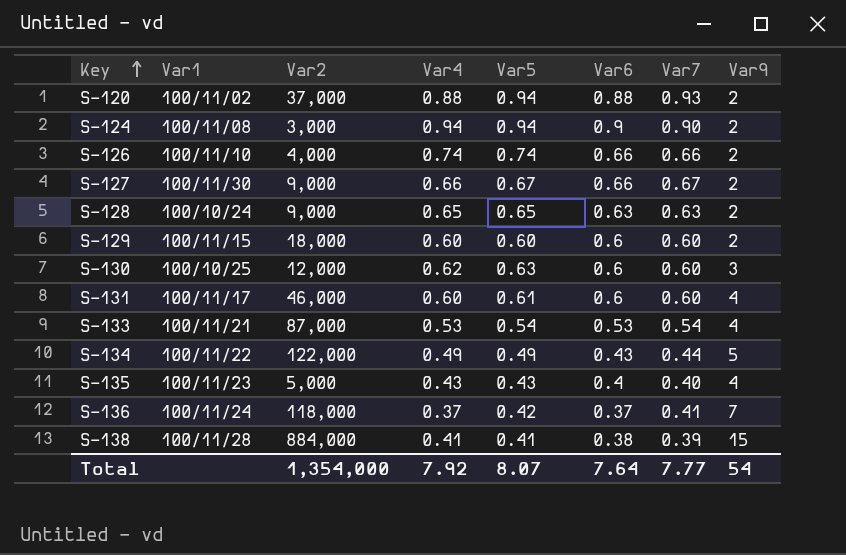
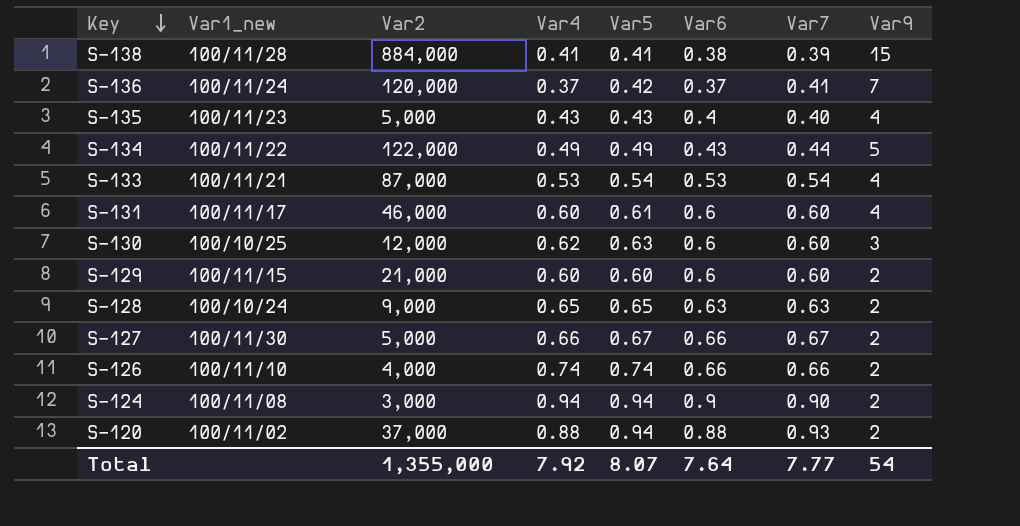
row order: Key ascending -> Key descending
column name: Var1 -> Var1_new
S-136 | Var2: 118,000 -> 120,000
S-129 | Var2: 18,000 -> 21,000
S-127 | Var2: 9,000 -> 5,000
Total | Var2: 1,354,000 -> 1,355,000

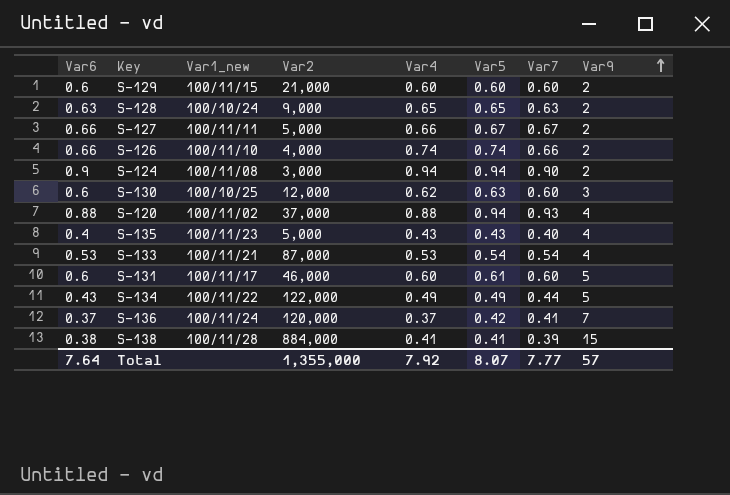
row order: Key descending -> Var9 ascending
column Var6 | position: 6 -> 1
S-127 | Var1_new: 100/11/30 -> 100/11/11
S-120 | Var9: 2 -> 4
S-131 | Var9: 4 -> 5
Total | Var9: 54 -> 57

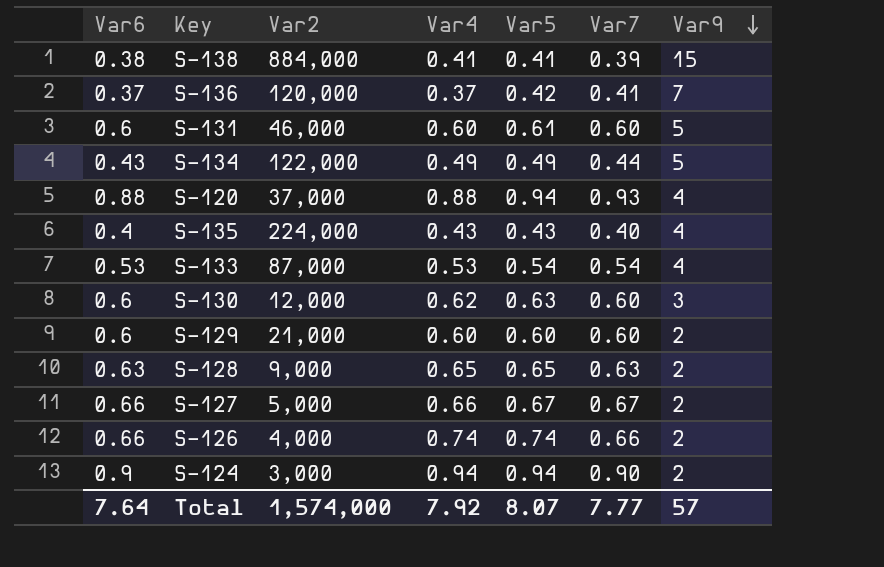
row order: Var9 ascending -> Var9 descending
column Var1_new | position: 3 -> none
S-135 | Var2: 5,000 -> 224,000
Total | Var2: 1,355,000 -> 1,574,000

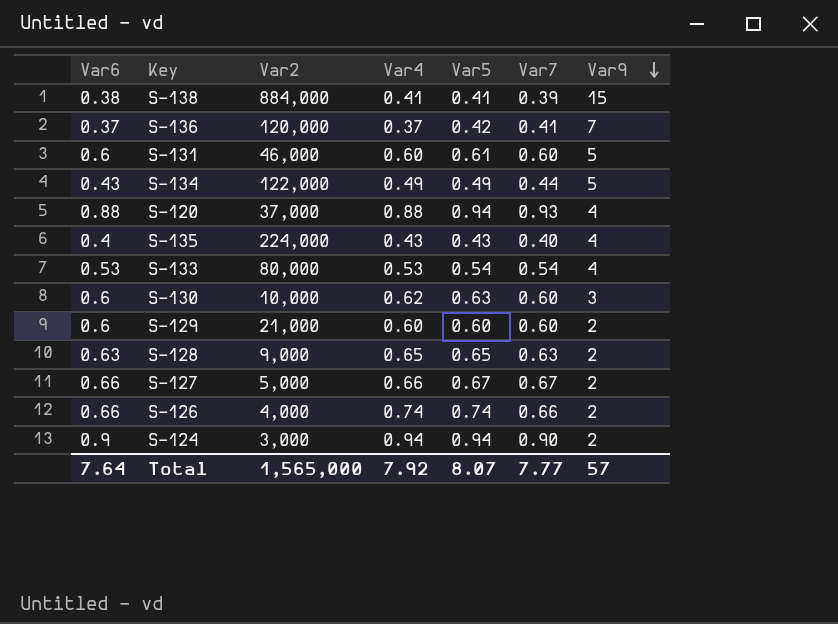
S-133 | Var2: 87,000 -> 80,000
S-130 | Var2: 12,000 -> 10,000
Total | Var2: 1,574,000 -> 1,565,000

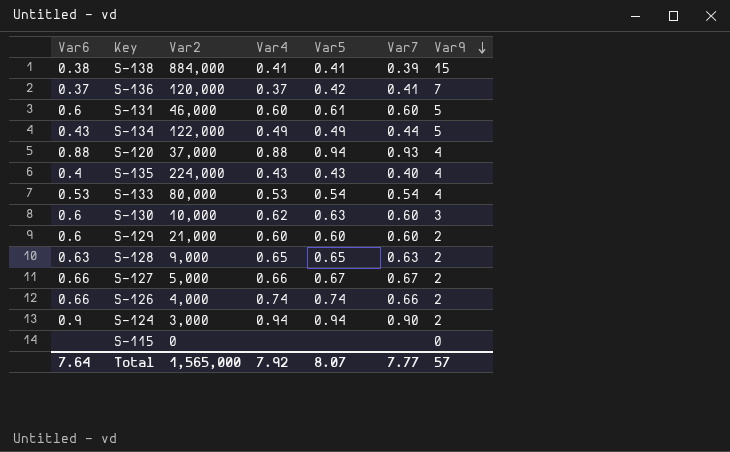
row S-115: none -> none | 0 | none | none | none | 0

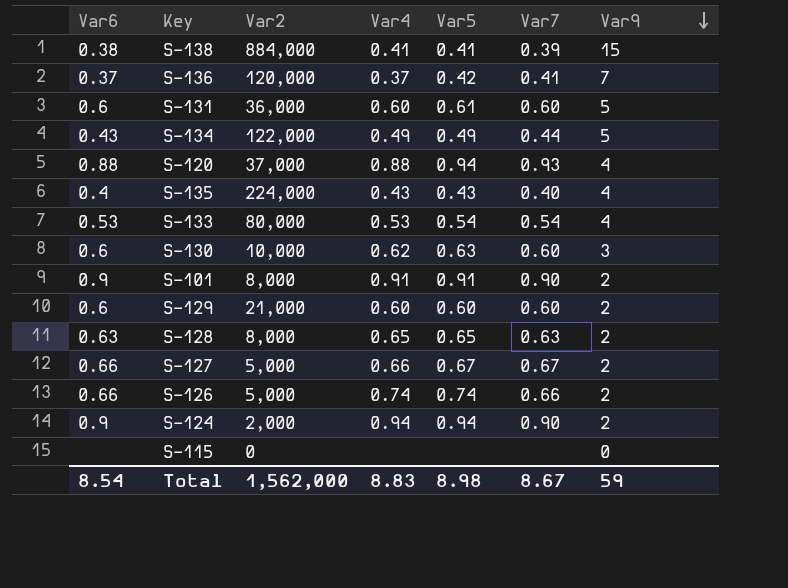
S-131 | Var2: 46,000 -> 36,000
row S-101: none -> 0.9 | 8,000 | 0.91 | 0.91 | 0.90 | 2
S-128 | Var2: 9,000 -> 8,000
S-126 | Var2: 4,000 -> 5,000
S-124 | Var2: 3,000 -> 2,000
Total | Var6: 7.64 -> 8.54
Total | Var2: 1,565,000 -> 1,562,000
Total | Var4: 7.92 -> 8.83
Total | Var5: 8.07 -> 8.98
Total | Var7: 7.77 -> 8.67
Total | Var9: 57 -> 59

